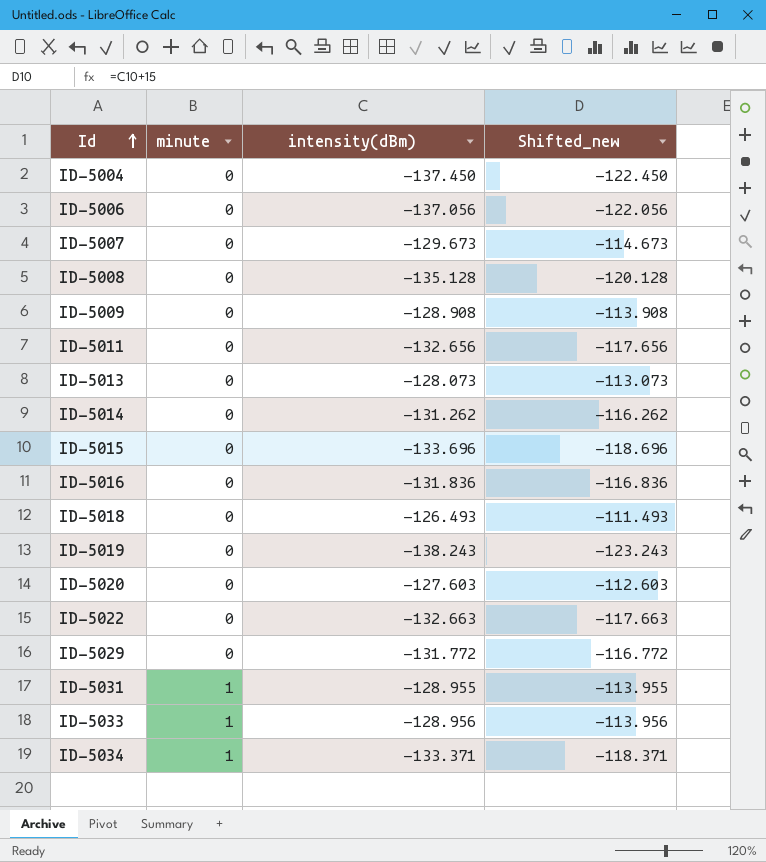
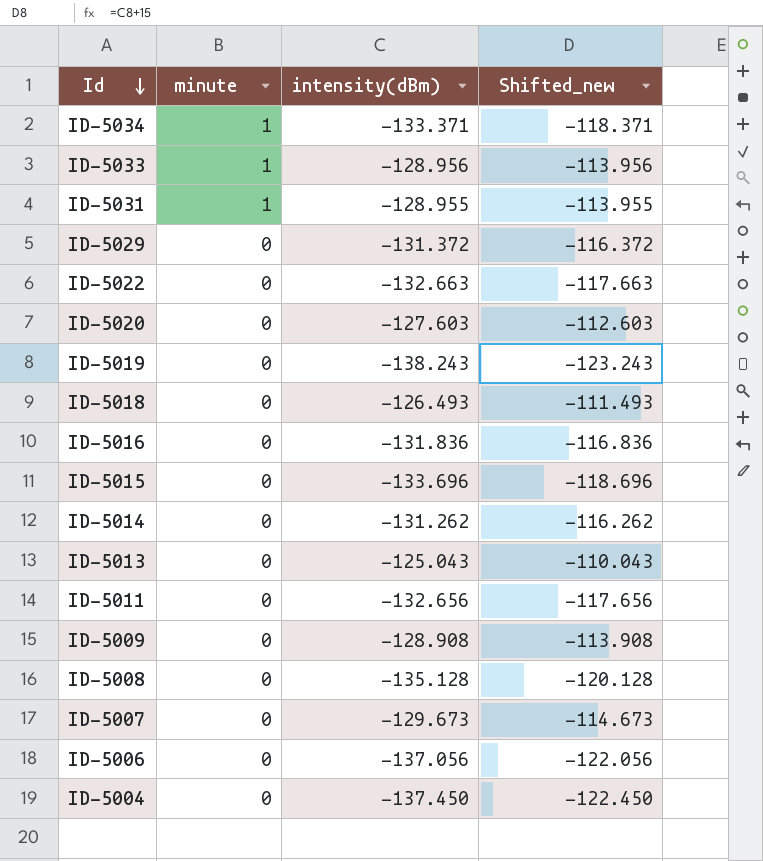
row order: Id ascending -> Id descending
ID-5029 | intensity(dBm): -131.772 -> -131.372
ID-5029 | Shifted_new: -116.772 -> -116.372
ID-5013 | intensity(dBm): -128.073 -> -125.043
ID-5013 | Shifted_new: -113.073 -> -110.043

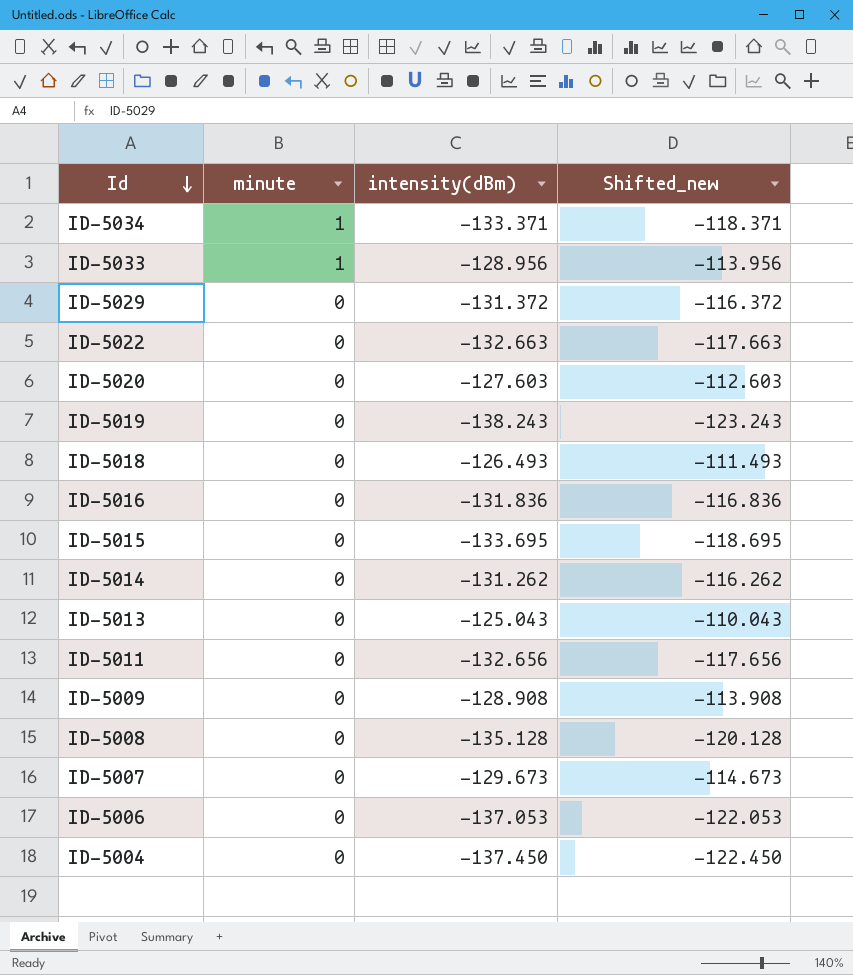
row ID-5031: 1 | -128.955 | -113.955 -> none
ID-5015 | intensity(dBm): -133.696 -> -133.695
ID-5015 | Shifted_new: -118.696 -> -118.695
ID-5006 | intensity(dBm): -137.056 -> -137.053
ID-5006 | Shifted_new: -122.056 -> -122.053

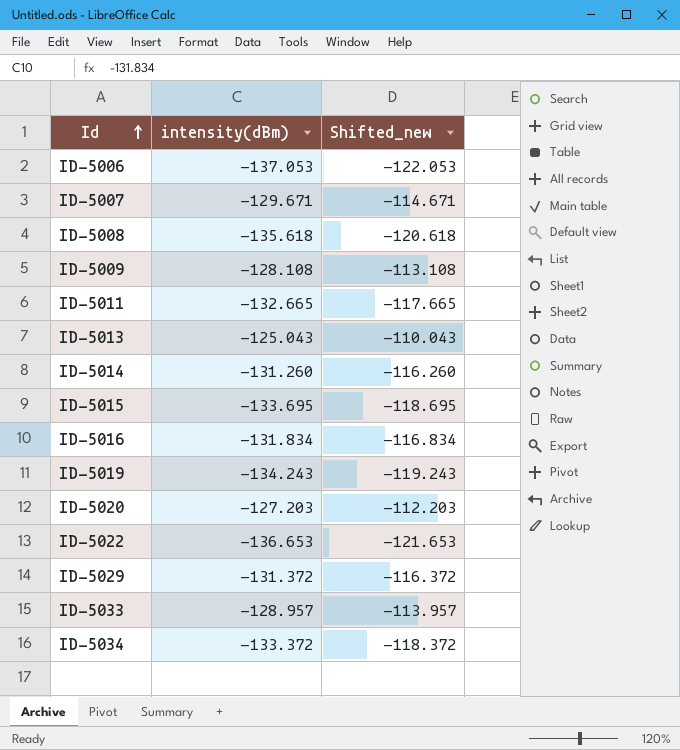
row order: Id descending -> Id ascending
column minute | position: 2 -> none
row ID-5018: 0 | -126.493 | -111.493 -> none
row ID-5004: 0 | -137.450 | -122.450 -> none
ID-5007 | intensity(dBm): -129.673 -> -129.671
ID-5007 | Shifted_new: -114.673 -> -114.671
ID-5008 | intensity(dBm): -135.128 -> -135.618
ID-5008 | Shifted_new: -120.128 -> -120.618
ID-5009 | intensity(dBm): -128.908 -> -128.108
ID-5009 | Shifted_new: -113.908 -> -113.108
ID-5011 | intensity(dBm): -132.656 -> -132.665
ID-5011 | Shifted_new: -117.656 -> -117.665
ID-5014 | intensity(dBm): -131.262 -> -131.260
ID-5014 | Shifted_new: -116.262 -> -116.260
ID-5016 | intensity(dBm): -131.836 -> -131.834
ID-5016 | Shifted_new: -116.836 -> -116.834
ID-5019 | intensity(dBm): -138.243 -> -134.243
ID-5019 | Shifted_new: -123.243 -> -119.243
ID-5020 | intensity(dBm): -127.603 -> -127.203
ID-5020 | Shifted_new: -112.603 -> -112.203
ID-5022 | intensity(dBm): -132.663 -> -136.653
ID-5022 | Shifted_new: -117.663 -> -121.653
ID-5033 | intensity(dBm): -128.956 -> -128.957
ID-5033 | Shifted_new: -113.956 -> -113.957
ID-5034 | intensity(dBm): -133.371 -> -133.372
ID-5034 | Shifted_new: -118.371 -> -118.372

